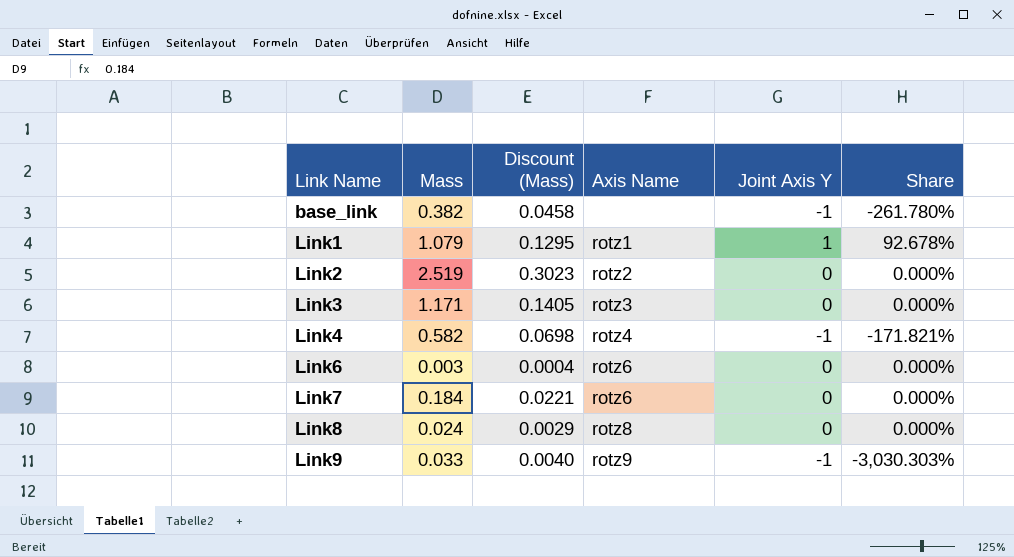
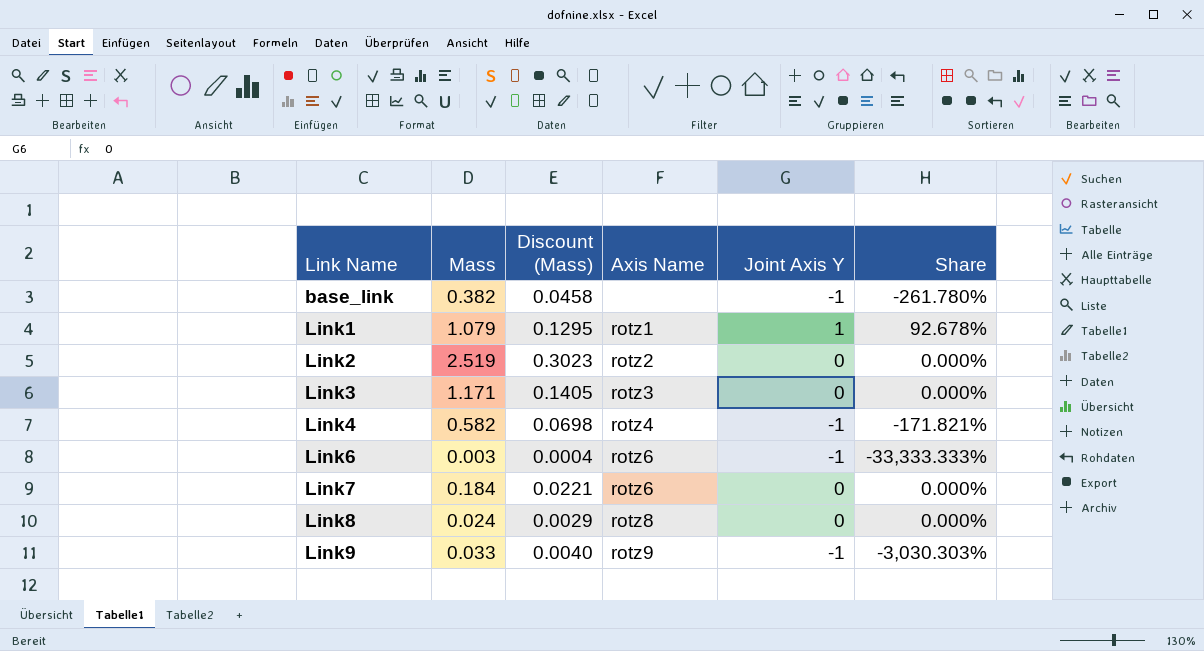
Link6 | Joint Axis Y: 0 -> -1
Link6 | Share: 0.000% -> -33,333.333%

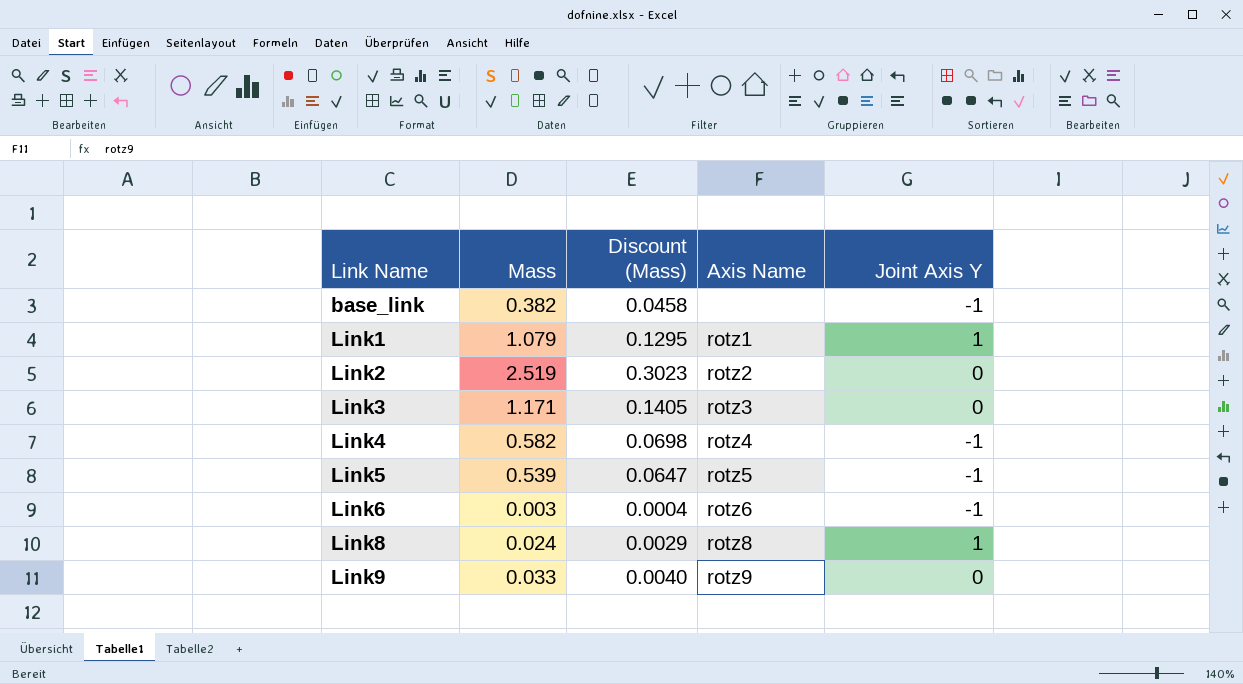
column Share | formula: [Joint Axis Y] / [Mass] -> none
row Link7: 0.184 | 0.0221 | rotz6 | 0 | 0.000% -> none
row Link5: none -> 0.539 | 0.0647 | rotz5 | -1
Link8 | Joint Axis Y: 0 -> 1
Link9 | Joint Axis Y: -1 -> 0

